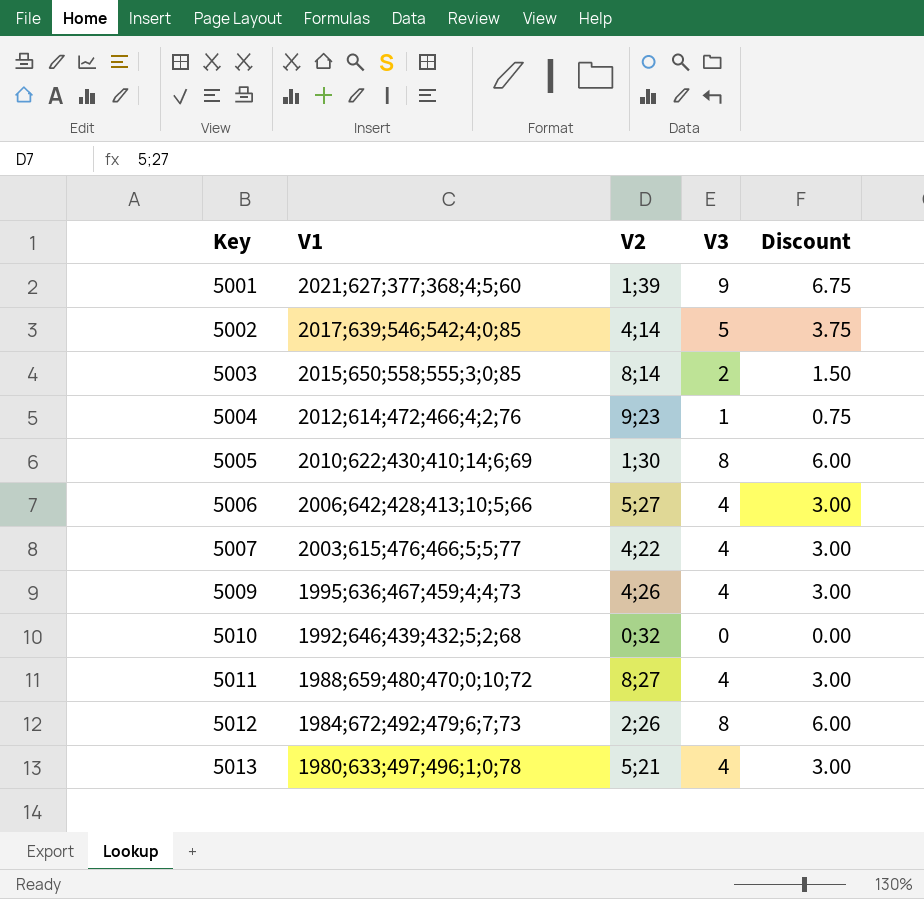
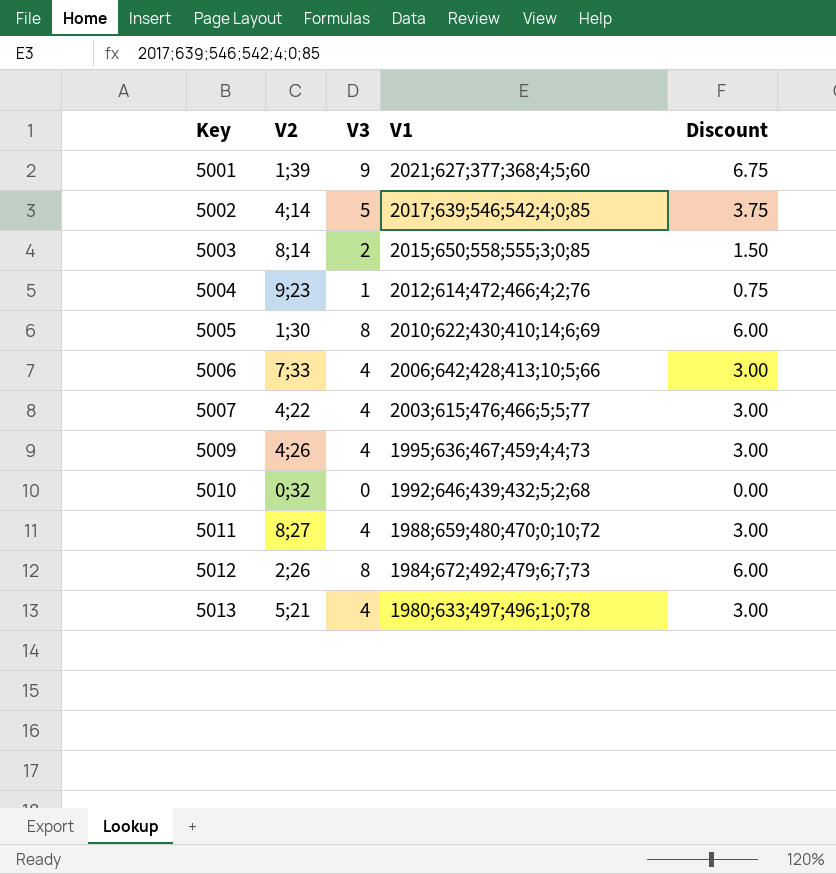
column V1 | position: 2 -> 4
5006 | V2: 5;27 -> 7;33

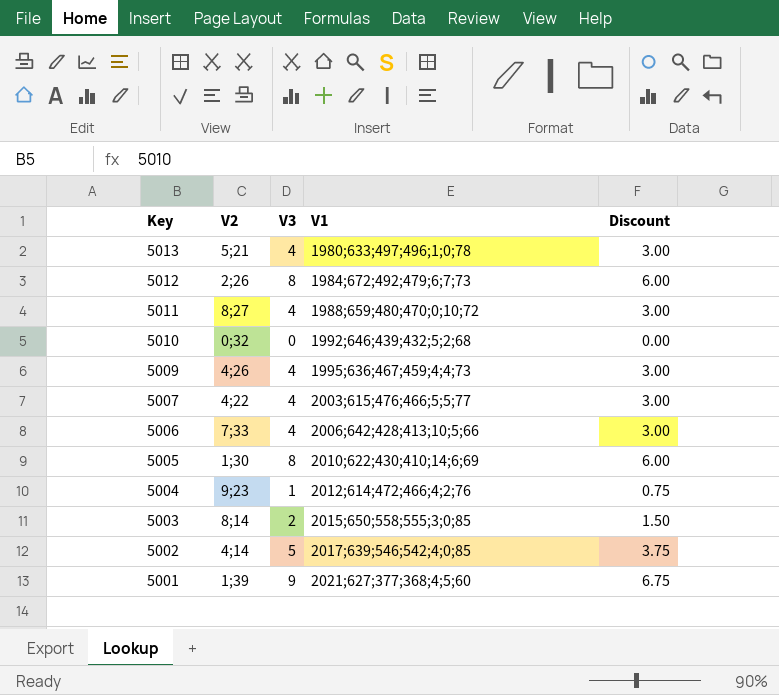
row order: Key ascending -> Key descending

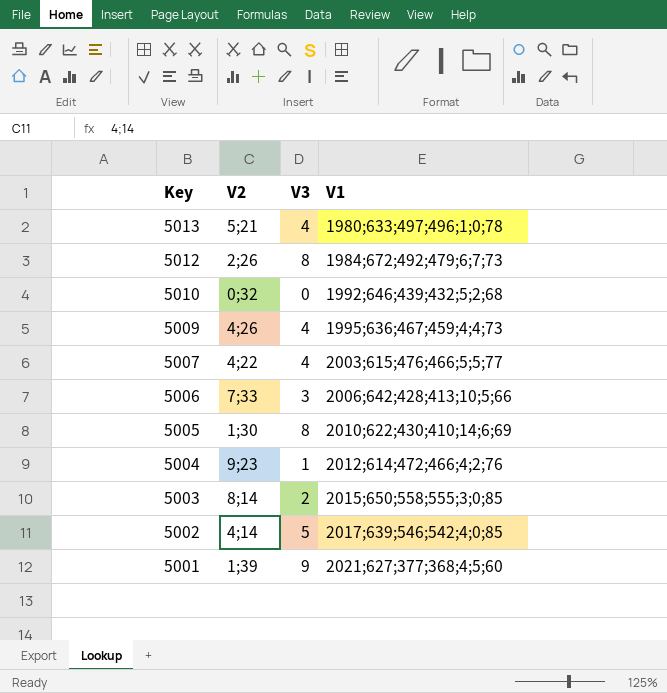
column Discount | formula: [V3] * 0.75 -> none
row 5011: 8;27 | 4 | 1988;659;480;470;0;10;72 | 3.00 -> none
5006 | V3: 4 -> 3

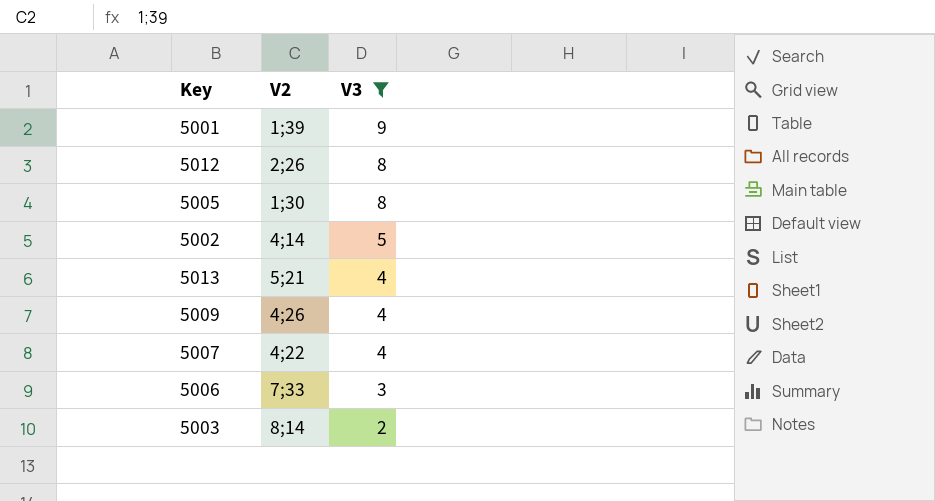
filter: none -> V3 >= 2
row order: Key descending -> V3 descending
column V1 | position: 4 -> none

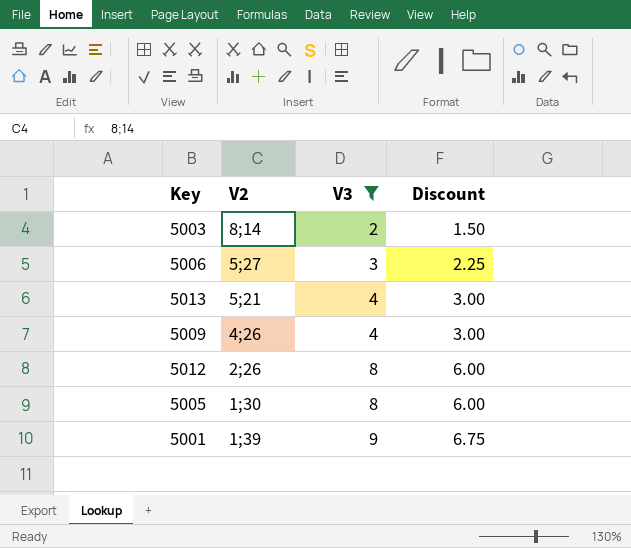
row order: V3 descending -> V3 ascending
column Discount | formula: none -> [V3] * 0.75
row 5002: 4;14 | 5 -> none
row 5007: 4;22 | 4 -> none
5006 | V2: 7;33 -> 5;27

